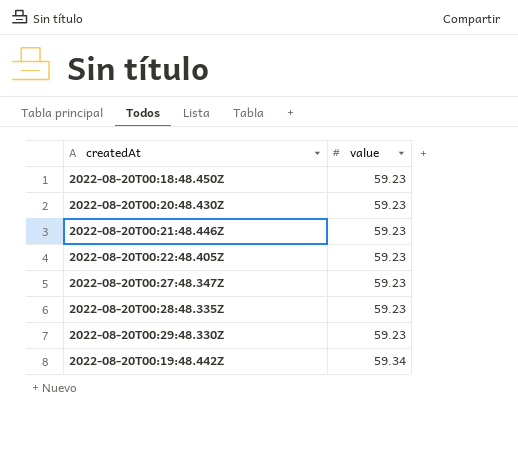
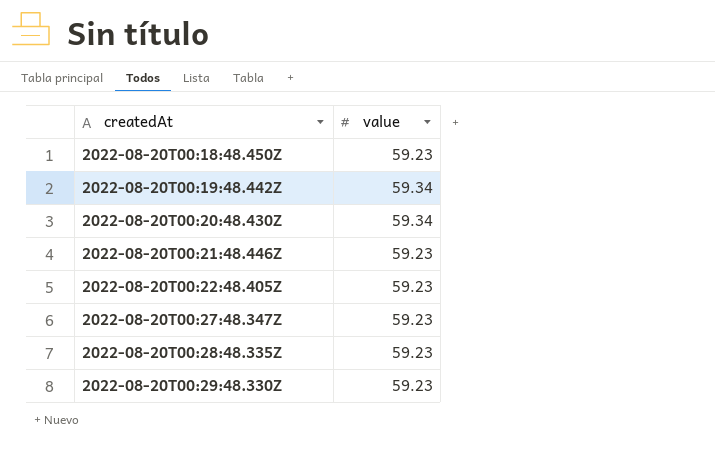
row order: value ascending -> createdAt ascending
2022-08-20T00:20:48.430Z | value: 59.23 -> 59.34

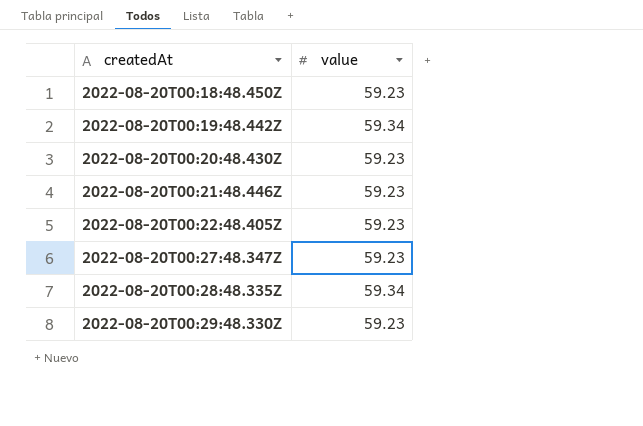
2022-08-20T00:20:48.430Z | value: 59.34 -> 59.23
2022-08-20T00:28:48.335Z | value: 59.23 -> 59.34

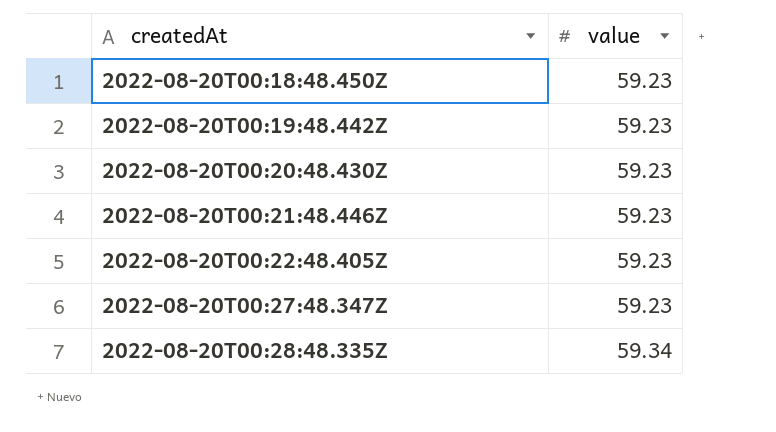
row 2022-08-20T00:29:48.330Z: 59.23 -> none
2022-08-20T00:19:48.442Z | value: 59.34 -> 59.23

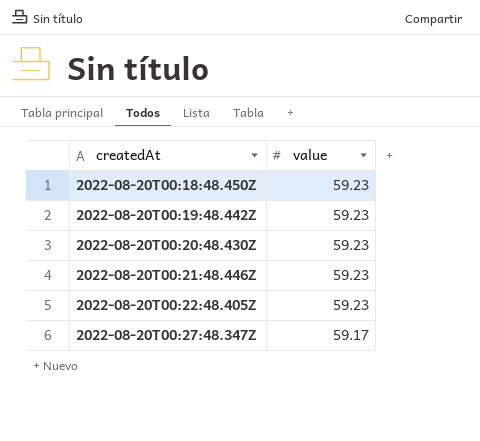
row 2022-08-20T00:28:48.335Z: 59.34 -> none
2022-08-20T00:27:48.347Z | value: 59.23 -> 59.17

